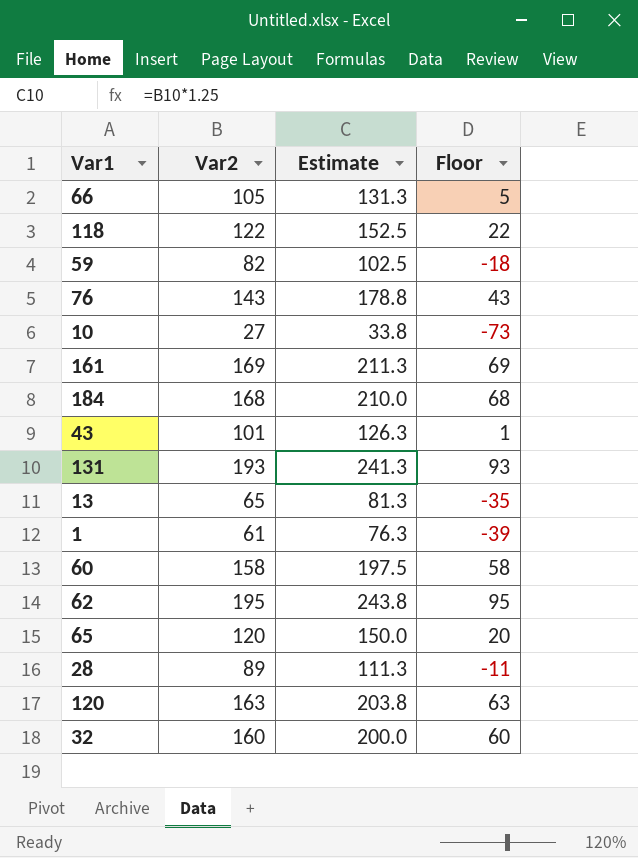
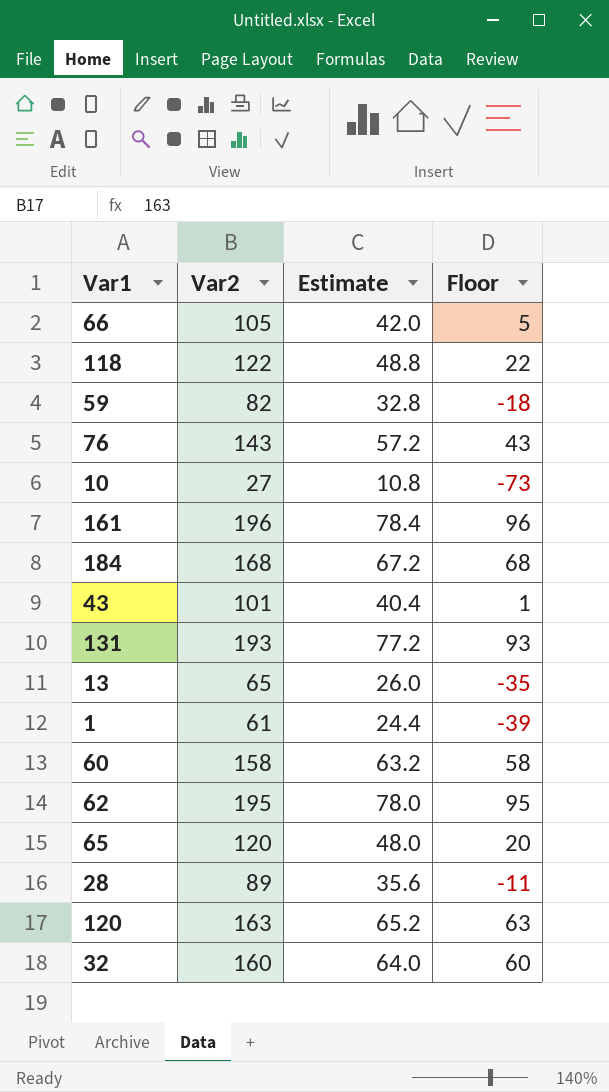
column Estimate | formula: [Var2] * 1.25 -> [Var2] * 0.4
161 | Var2: 169 -> 196
161 | Floor: 69 -> 96

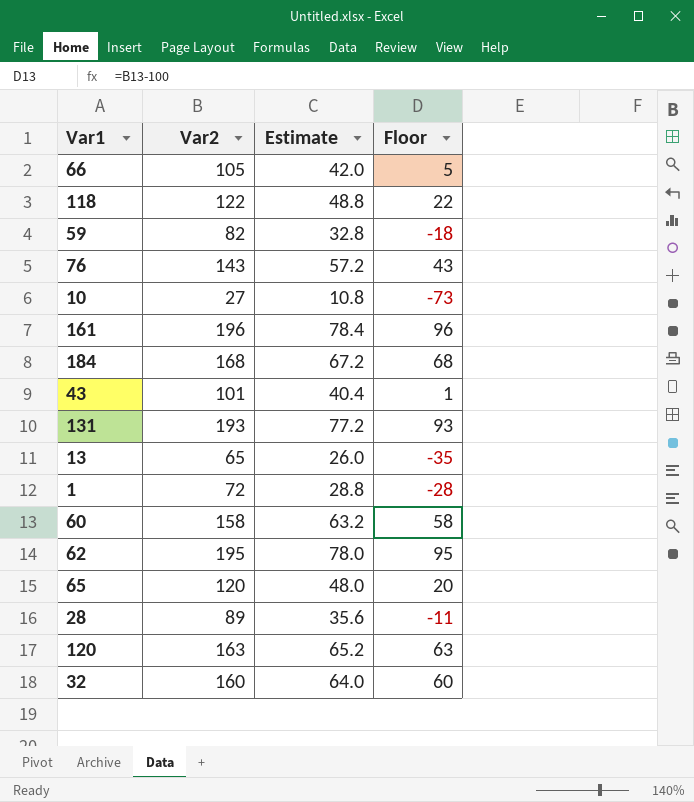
1 | Var2: 61 -> 72
1 | Estimate: 24.4 -> 28.8
1 | Floor: -39 -> -28

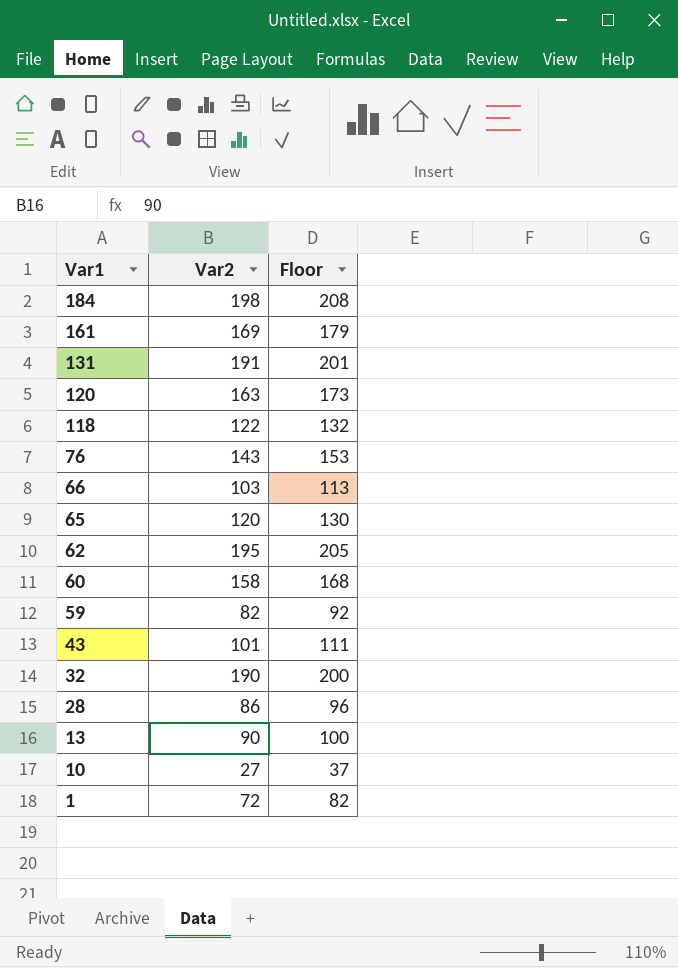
row order: none -> Var1 descending
column Estimate | formula: [Var2] * 0.4 -> none
column Floor | formula: [Var2] - 100 -> [Var2] + 10
184 | Var2: 168 -> 198
161 | Var2: 196 -> 169
131 | Var2: 193 -> 191
66 | Var2: 105 -> 103
32 | Var2: 160 -> 190
28 | Var2: 89 -> 86
13 | Var2: 65 -> 90

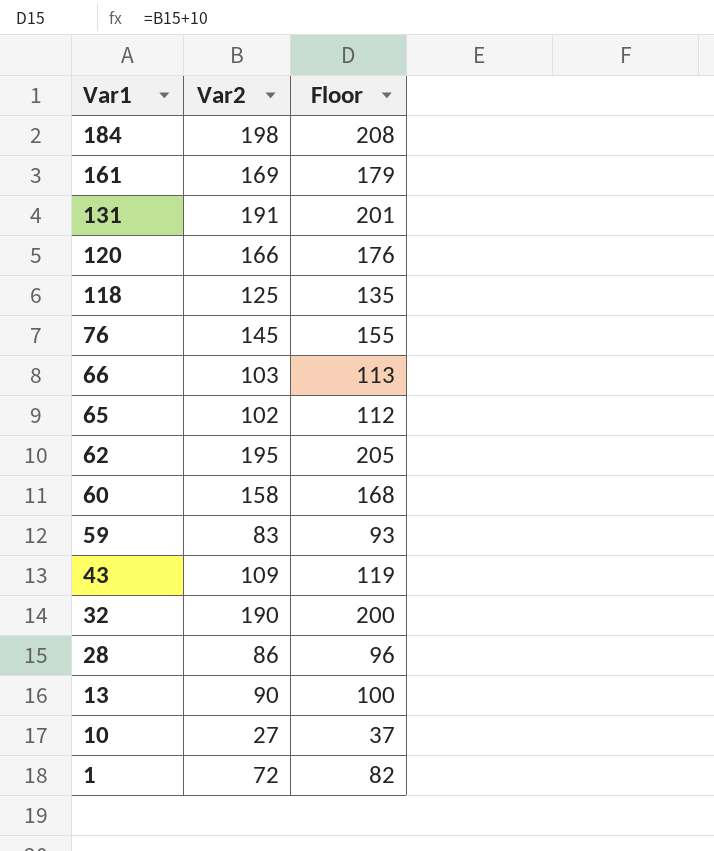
120 | Var2: 163 -> 166
120 | Floor: 173 -> 176
118 | Var2: 122 -> 125
118 | Floor: 132 -> 135
76 | Var2: 143 -> 145
76 | Floor: 153 -> 155
65 | Var2: 120 -> 102
65 | Floor: 130 -> 112
59 | Var2: 82 -> 83
59 | Floor: 92 -> 93
43 | Var2: 101 -> 109
43 | Floor: 111 -> 119

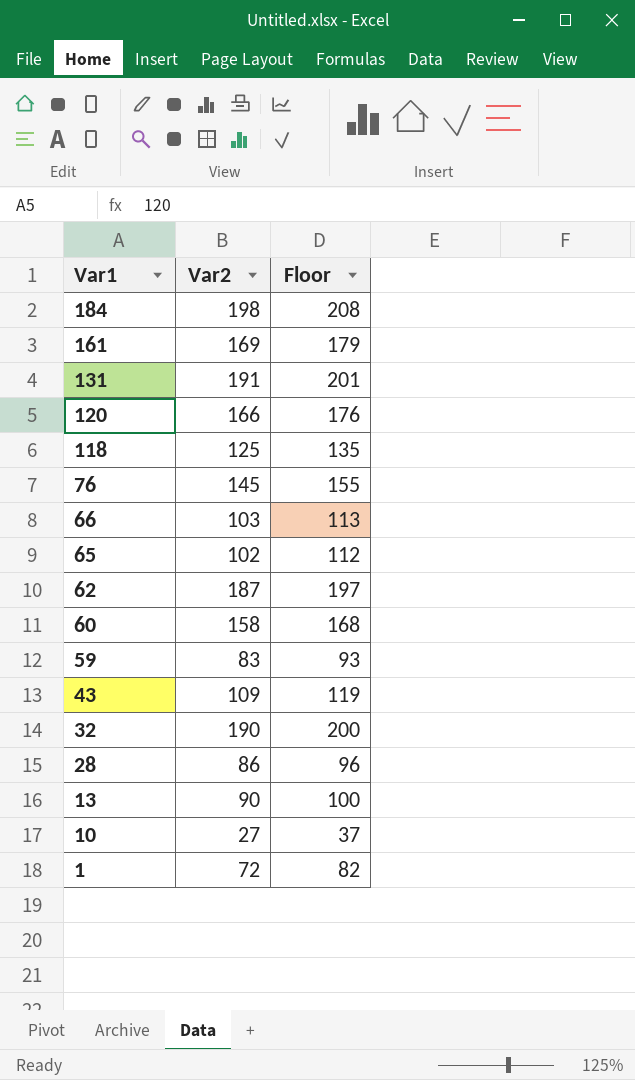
62 | Var2: 195 -> 187
62 | Floor: 205 -> 197

